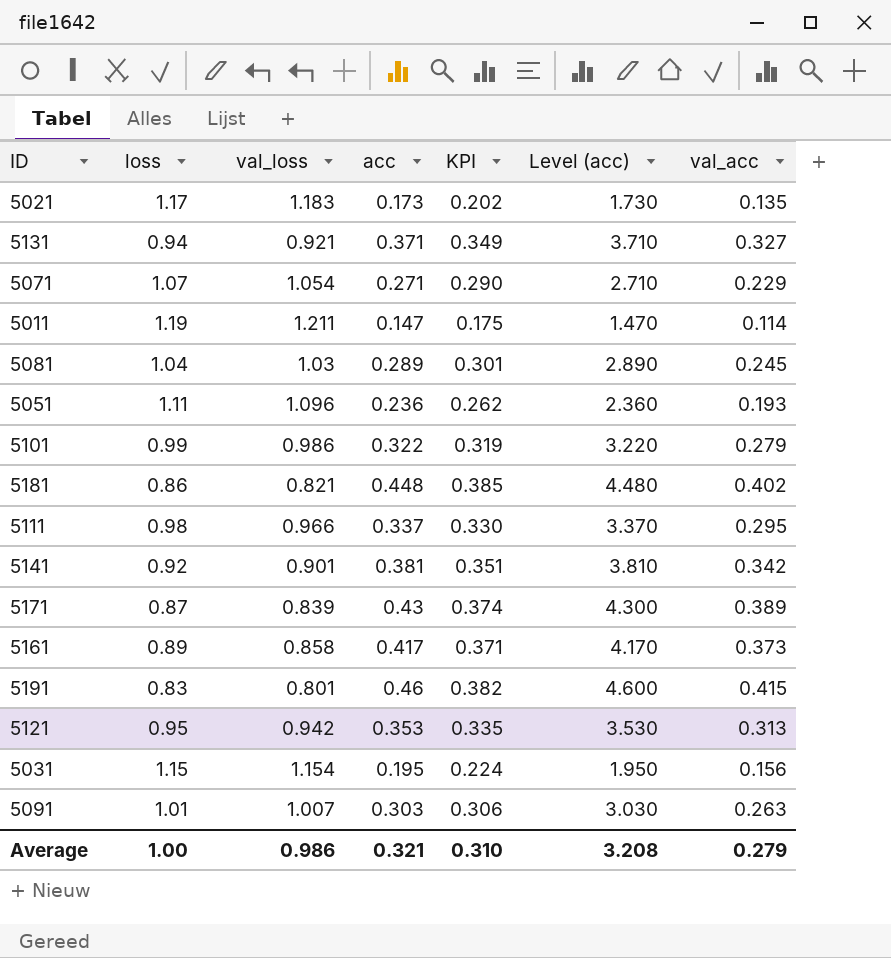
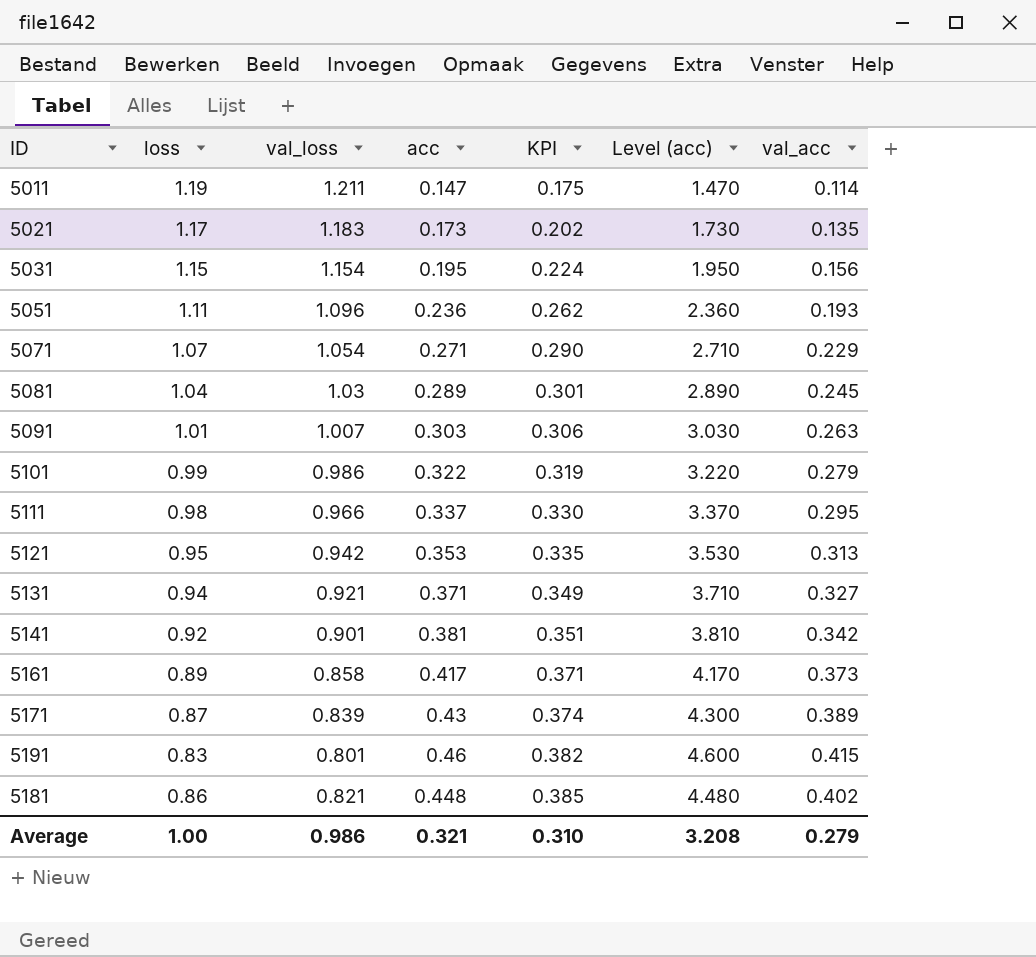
row order: none -> KPI ascending

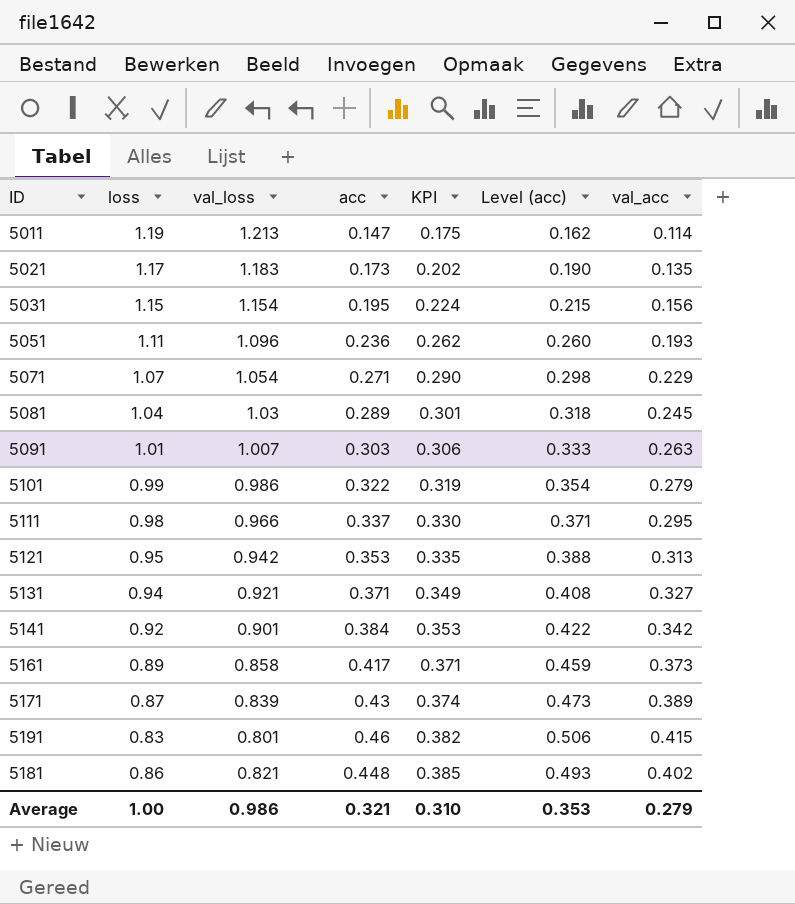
column Level (acc) | formula: [acc] * 10 -> [acc] * 1.1
5011 | val_loss: 1.211 -> 1.213
5141 | acc: 0.381 -> 0.384
5141 | KPI: 0.351 -> 0.353
Average | Level (acc): 3.208 -> 0.353

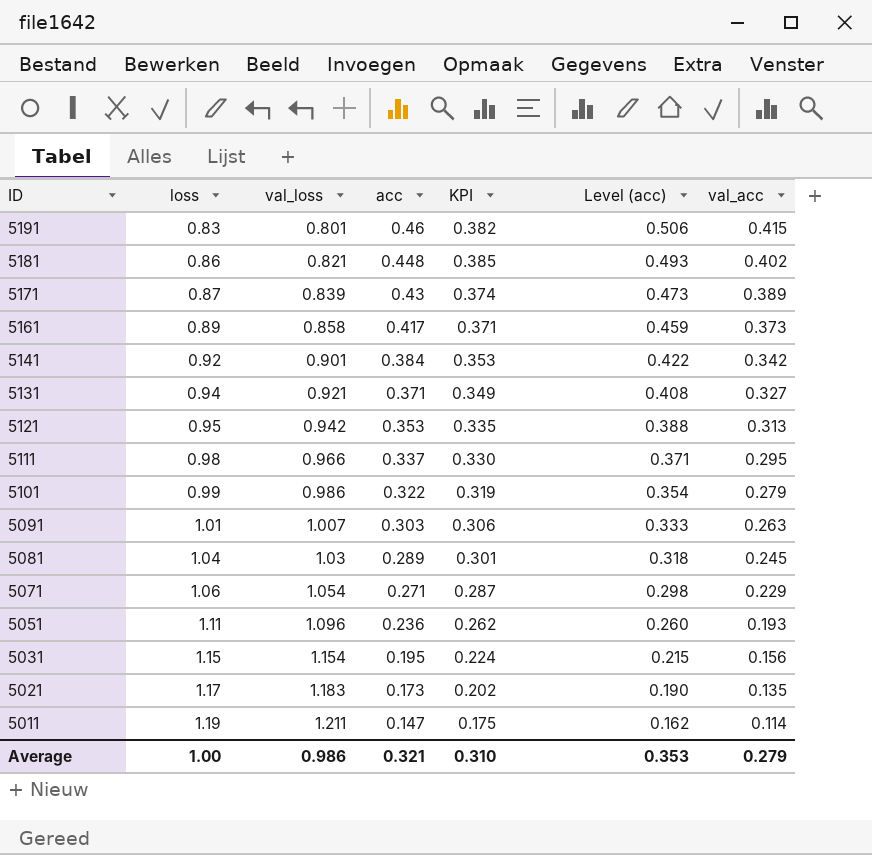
row order: KPI ascending -> ID descending
5071 | loss: 1.07 -> 1.06
5071 | KPI: 0.290 -> 0.287
5011 | val_loss: 1.213 -> 1.211

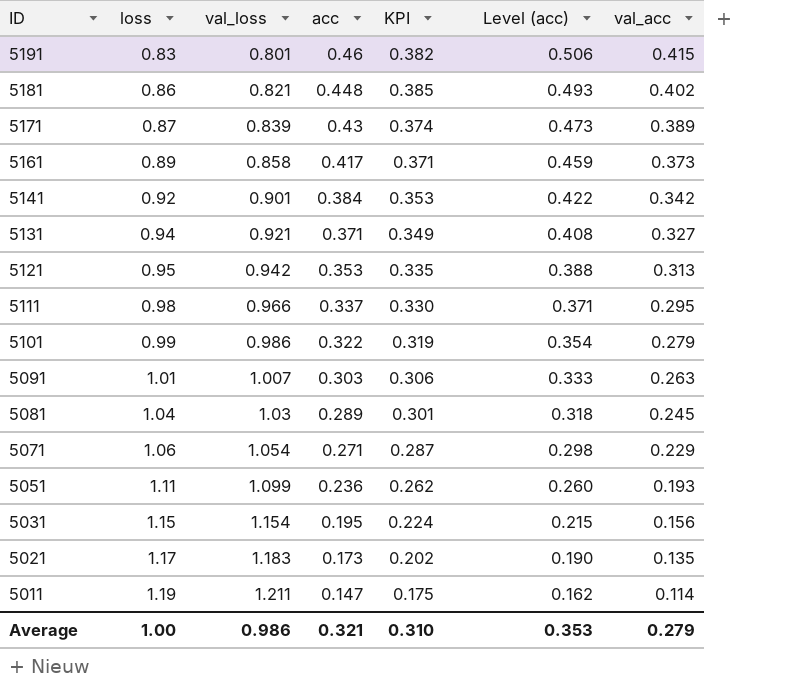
5051 | val_loss: 1.096 -> 1.099

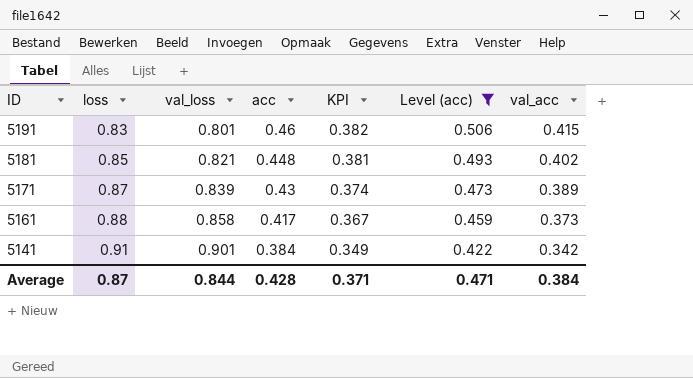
filter: none -> Level (acc) >= 0.422
5181 | loss: 0.86 -> 0.85
5181 | KPI: 0.385 -> 0.381
5161 | loss: 0.89 -> 0.88
5161 | KPI: 0.371 -> 0.367
5141 | loss: 0.92 -> 0.91
5141 | KPI: 0.353 -> 0.349
Average | loss: 1.00 -> 0.87
Average | val_loss: 0.986 -> 0.844
Average | acc: 0.321 -> 0.428
Average | KPI: 0.310 -> 0.371
Average | Level (acc): 0.353 -> 0.471
Average | val_acc: 0.279 -> 0.384

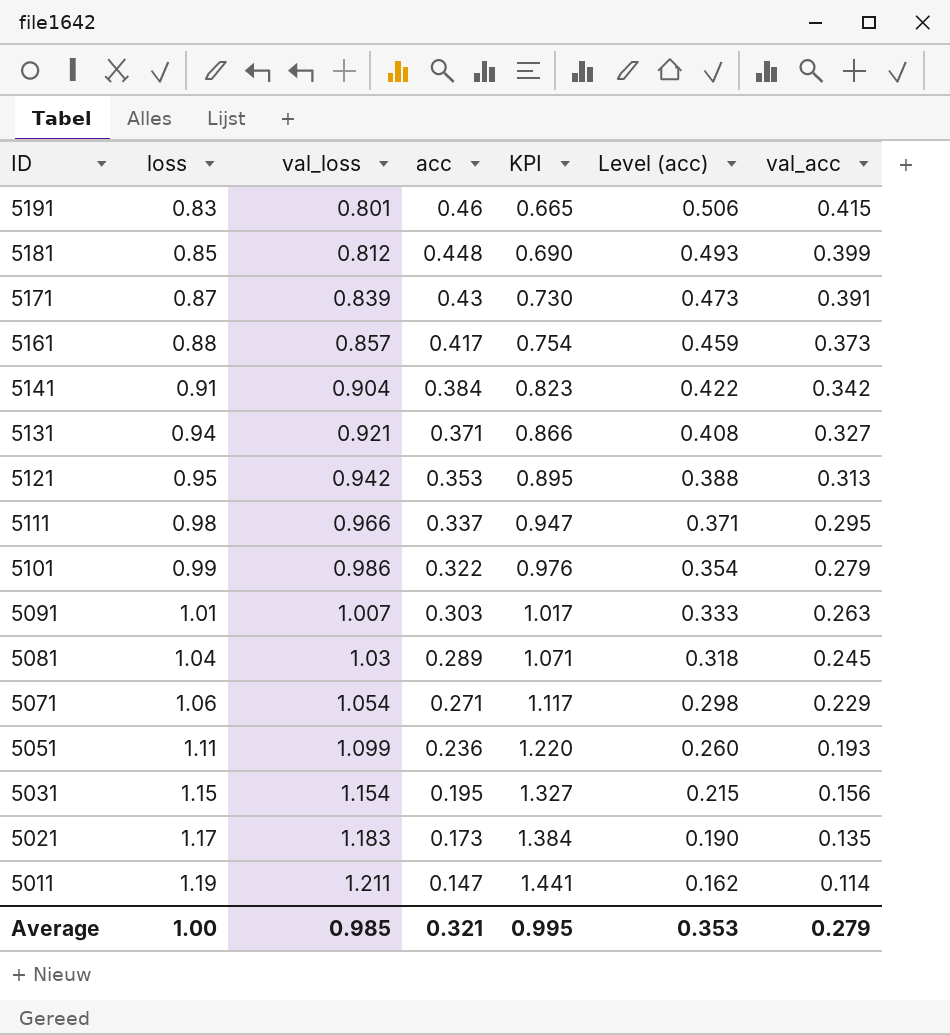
filter: Level (acc) >= 0.422 -> none
column KPI | formula: [loss] * [acc] -> [loss] * [val_loss]
5181 | val_loss: 0.821 -> 0.812
5181 | val_acc: 0.402 -> 0.399
5171 | val_acc: 0.389 -> 0.391
5161 | val_loss: 0.858 -> 0.857
5141 | val_loss: 0.901 -> 0.904
Average | loss: 0.87 -> 1.00
Average | val_loss: 0.844 -> 0.985
Average | acc: 0.428 -> 0.321
Average | KPI: 0.371 -> 0.995
Average | Level (acc): 0.471 -> 0.353
Average | val_acc: 0.384 -> 0.279

